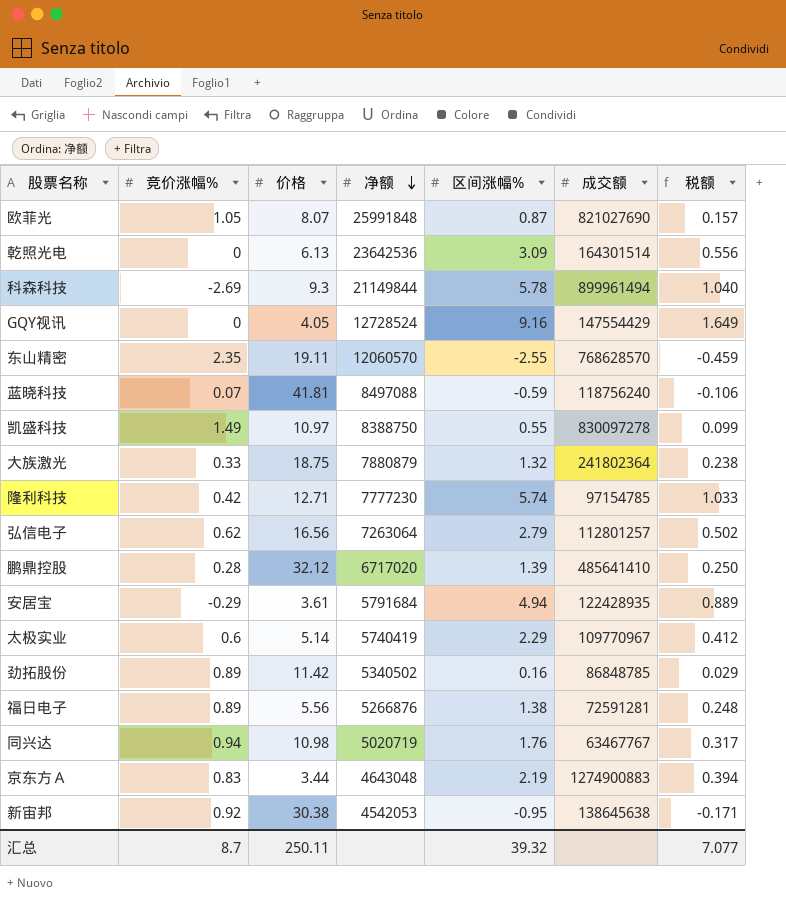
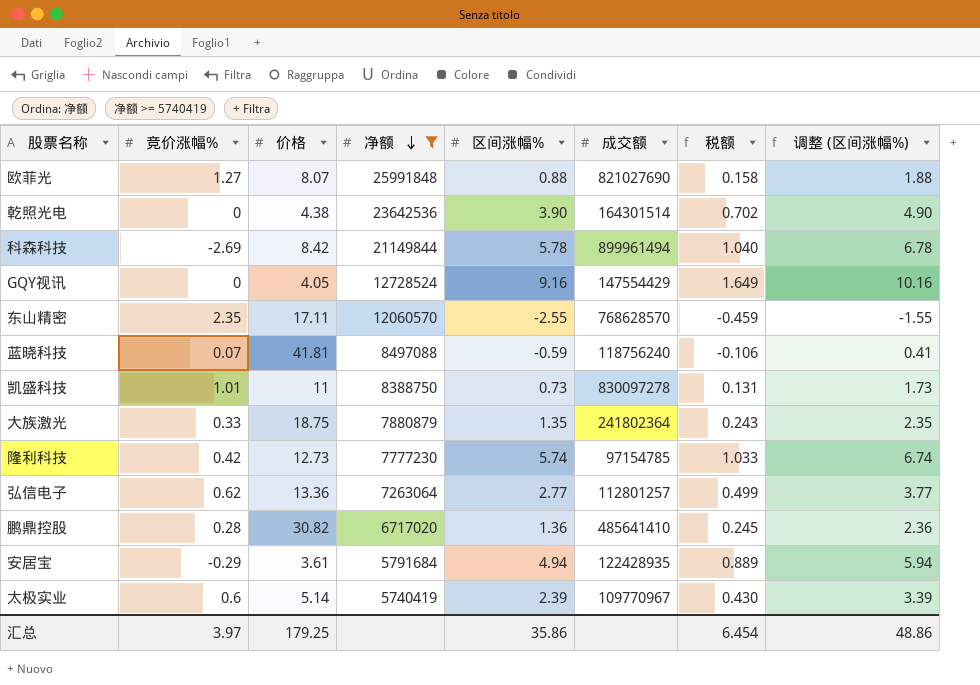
filter: none -> 净额 >= 5740419
column 调整 (区间涨幅%) | formula: none -> [区间涨幅%] + 1
欧菲光 | 竞价涨幅%: 1.05 -> 1.27
欧菲光 | 区间涨幅%: 0.87 -> 0.88
欧菲光 | 税额: 0.157 -> 0.158
乾照光电 | 价格: 6.13 -> 4.38
乾照光电 | 区间涨幅%: 3.09 -> 3.90
乾照光电 | 税额: 0.556 -> 0.702
科森科技 | 价格: 9.3 -> 8.42
东山精密 | 价格: 19.11 -> 17.11
凯盛科技 | 竞价涨幅%: 1.49 -> 1.01
凯盛科技 | 价格: 10.97 -> 11
凯盛科技 | 区间涨幅%: 0.55 -> 0.73
凯盛科技 | 税额: 0.099 -> 0.131
大族激光 | 区间涨幅%: 1.32 -> 1.35
大族激光 | 税额: 0.238 -> 0.243
隆利科技 | 价格: 12.71 -> 12.73
弘信电子 | 价格: 16.56 -> 13.36
弘信电子 | 区间涨幅%: 2.79 -> 2.77
弘信电子 | 税额: 0.502 -> 0.499
鹏鼎控股 | 价格: 32.12 -> 30.82
鹏鼎控股 | 区间涨幅%: 1.39 -> 1.36
鹏鼎控股 | 税额: 0.250 -> 0.245
太极实业 | 区间涨幅%: 2.29 -> 2.39
太极实业 | 税额: 0.412 -> 0.430
汇总 | 竞价涨幅%: 8.7 -> 3.97
汇总 | 价格: 250.11 -> 179.25
汇总 | 区间涨幅%: 39.32 -> 35.86
汇总 | 税额: 7.077 -> 6.454

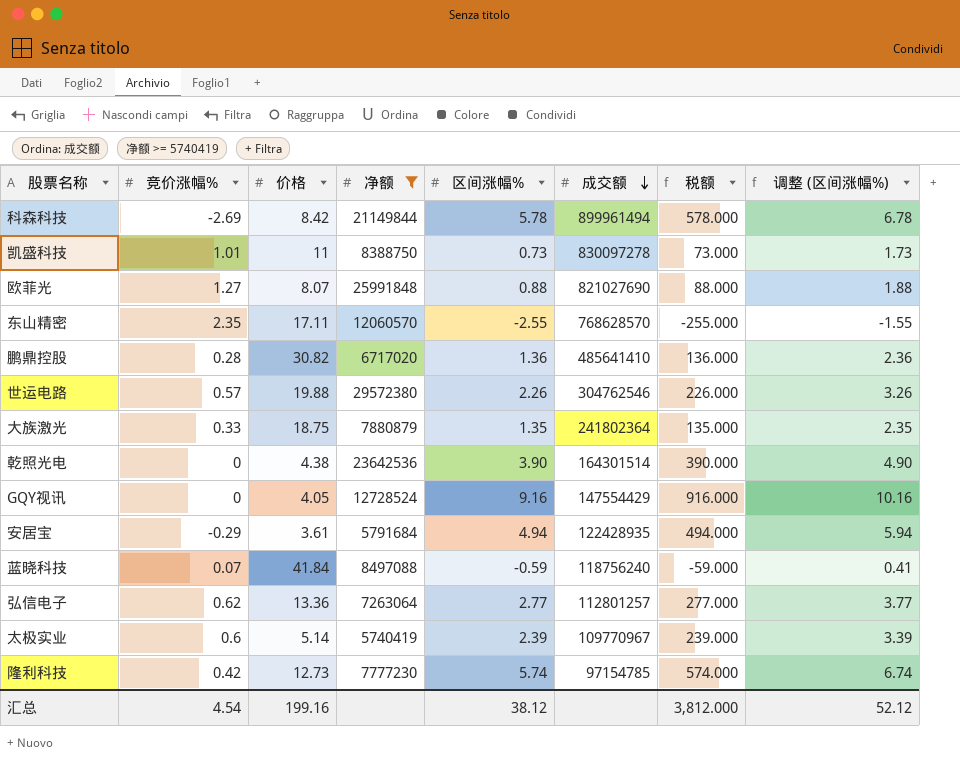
row order: 净额 descending -> 成交额 descending
column 税额 | formula: [区间涨幅%] * 0.18 -> [区间涨幅%] * 100
row 世运电路: none -> 0.57 | 19.88 | 29572380 | 2.26 | 304762546 | 226.000 | 3.26
蓝晓科技 | 价格: 41.81 -> 41.84
汇总 | 竞价涨幅%: 3.97 -> 4.54
汇总 | 价格: 179.25 -> 199.16
汇总 | 区间涨幅%: 35.86 -> 38.12
汇总 | 税额: 6.454 -> 3,812.000
汇总 | 调整 (区间涨幅%): 48.86 -> 52.12

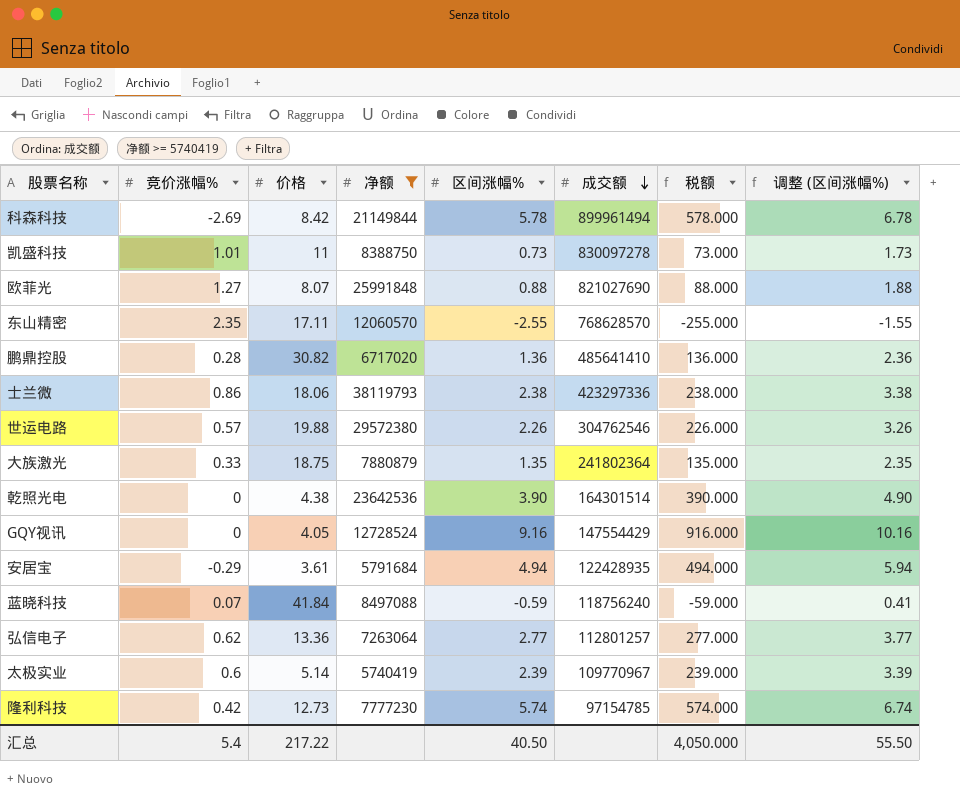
row 士兰微: none -> 0.86 | 18.06 | 38119793 | 2.38 | 423297336 | 238.000 | 3.38
汇总 | 竞价涨幅%: 4.54 -> 5.4
汇总 | 价格: 199.16 -> 217.22
汇总 | 区间涨幅%: 38.12 -> 40.50
汇总 | 税额: 3,812.000 -> 4,050.000
汇总 | 调整 (区间涨幅%): 52.12 -> 55.50

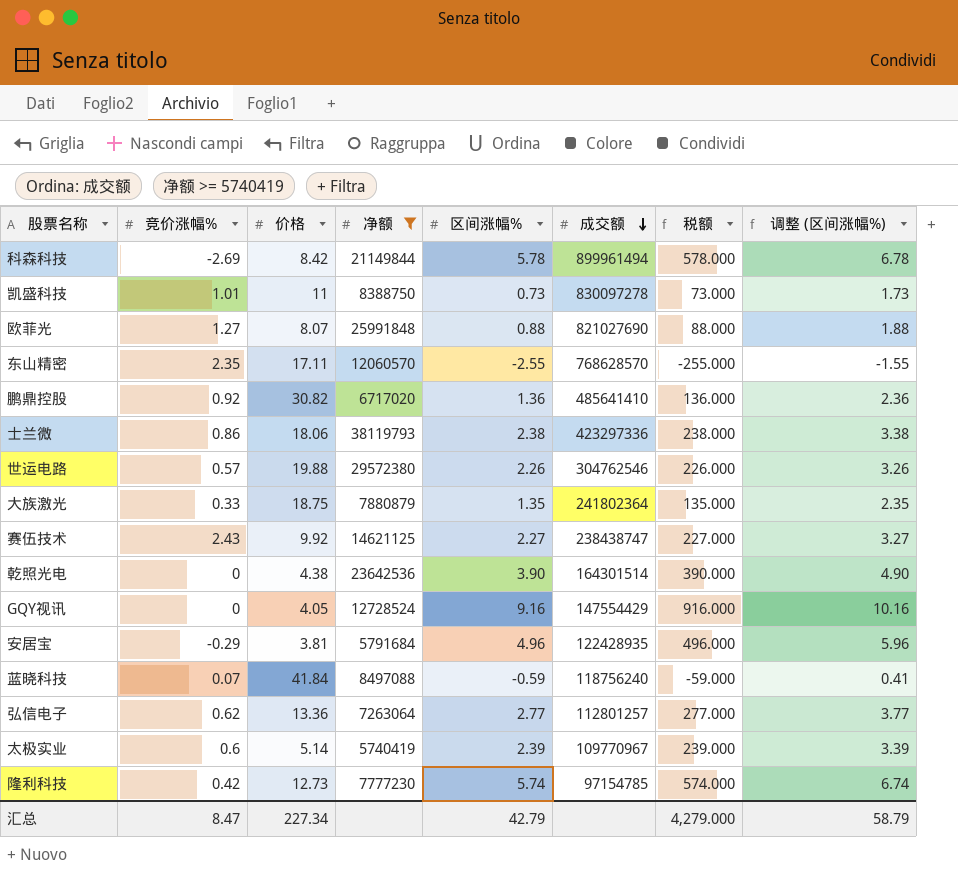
鹏鼎控股 | 竞价涨幅%: 0.28 -> 0.92
row 赛伍技术: none -> 2.43 | 9.92 | 14621125 | 2.27 | 238438747 | 227.000 | 3.27
安居宝 | 价格: 3.61 -> 3.81
安居宝 | 区间涨幅%: 4.94 -> 4.96
安居宝 | 税额: 494.000 -> 496.000
安居宝 | 调整 (区间涨幅%): 5.94 -> 5.96
汇总 | 竞价涨幅%: 5.4 -> 8.47
汇总 | 价格: 217.22 -> 227.34
汇总 | 区间涨幅%: 40.50 -> 42.79
汇总 | 税额: 4,050.000 -> 4,279.000
汇总 | 调整 (区间涨幅%): 55.50 -> 58.79

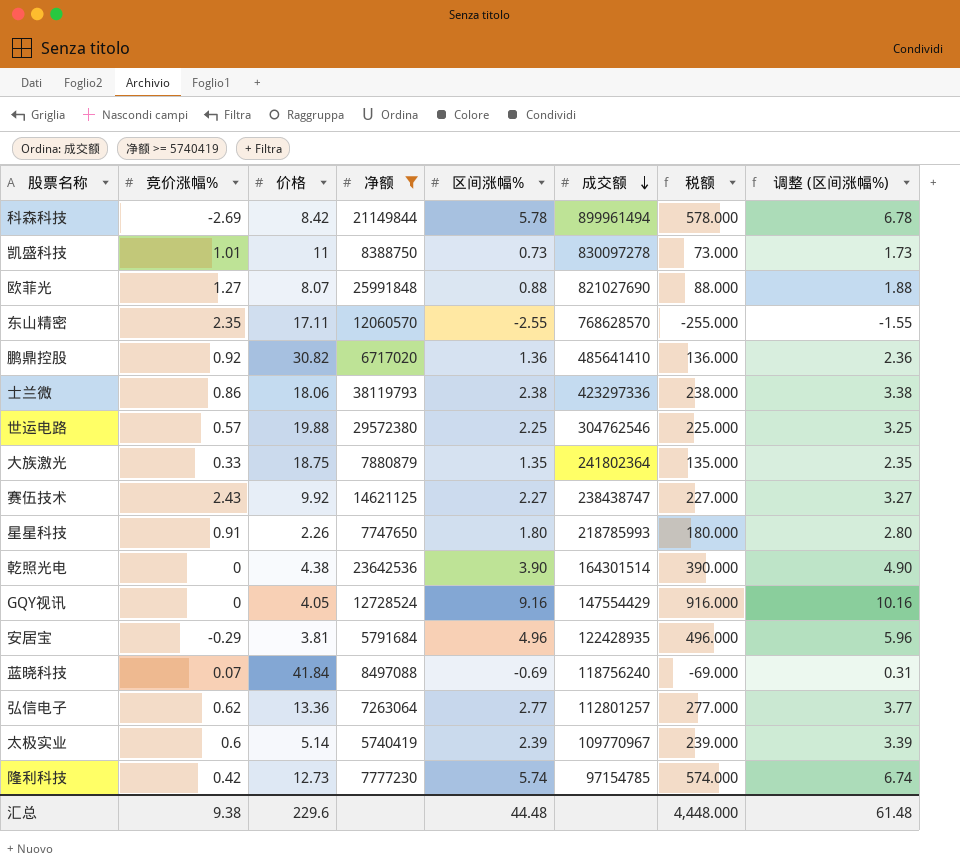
世运电路 | 区间涨幅%: 2.26 -> 2.25
世运电路 | 税额: 226.000 -> 225.000
世运电路 | 调整 (区间涨幅%): 3.26 -> 3.25
row 星星科技: none -> 0.91 | 2.26 | 7747650 | 1.80 | 218785993 | 180.000 | 2.80
蓝晓科技 | 区间涨幅%: -0.59 -> -0.69
蓝晓科技 | 税额: -59.000 -> -69.000
蓝晓科技 | 调整 (区间涨幅%): 0.41 -> 0.31
汇总 | 竞价涨幅%: 8.47 -> 9.38
汇总 | 价格: 227.34 -> 229.6
汇总 | 区间涨幅%: 42.79 -> 44.48
汇总 | 税额: 4,279.000 -> 4,448.000
汇总 | 调整 (区间涨幅%): 58.79 -> 61.48

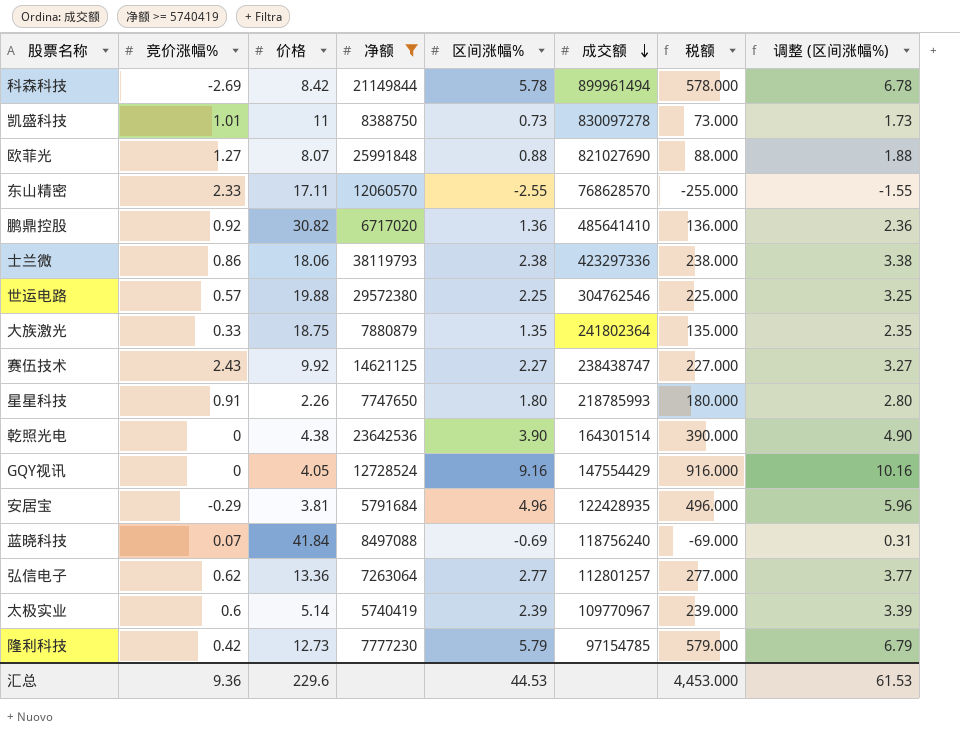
东山精密 | 竞价涨幅%: 2.35 -> 2.33
隆利科技 | 区间涨幅%: 5.74 -> 5.79
隆利科技 | 税额: 574.000 -> 579.000
隆利科技 | 调整 (区间涨幅%): 6.74 -> 6.79
汇总 | 竞价涨幅%: 9.38 -> 9.36
汇总 | 区间涨幅%: 44.48 -> 44.53
汇总 | 税额: 4,448.000 -> 4,453.000
汇总 | 调整 (区间涨幅%): 61.48 -> 61.53

